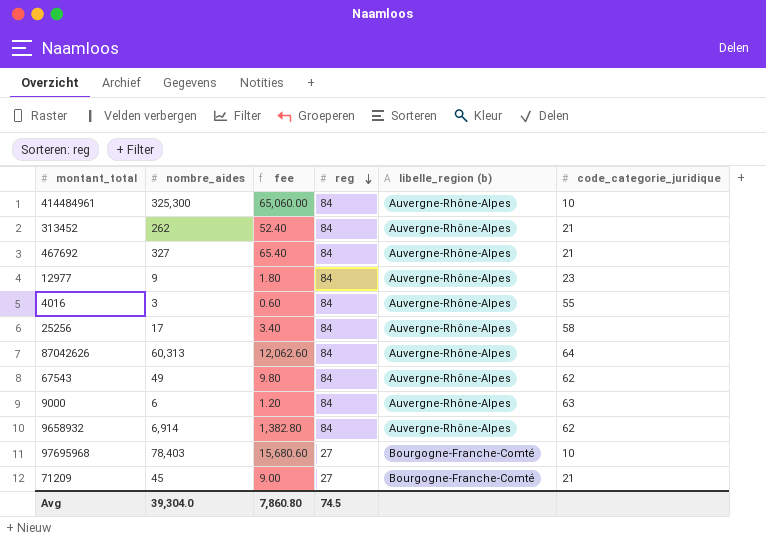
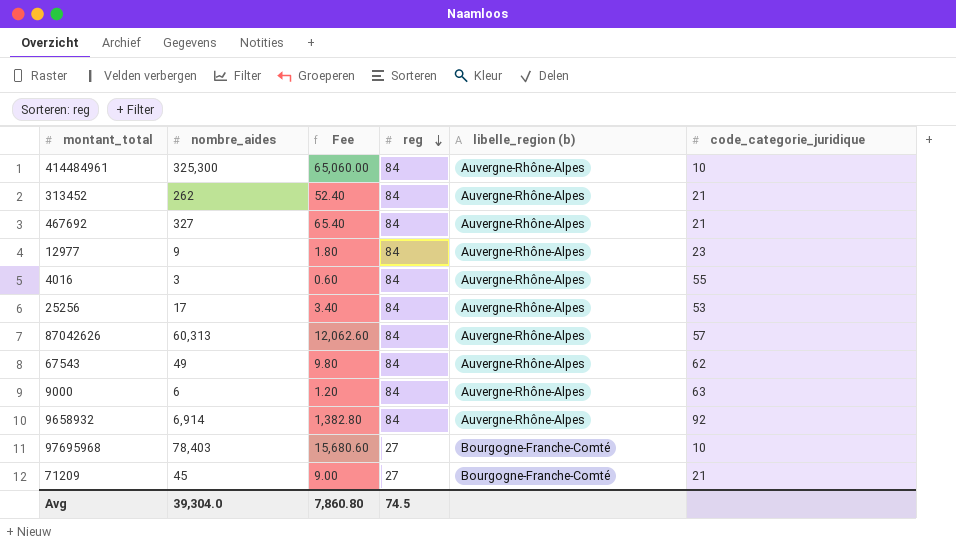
column name: fee -> Fee
25256 | code_categorie_juridique: 58 -> 53
87042626 | code_categorie_juridique: 64 -> 57
9658932 | code_categorie_juridique: 62 -> 92

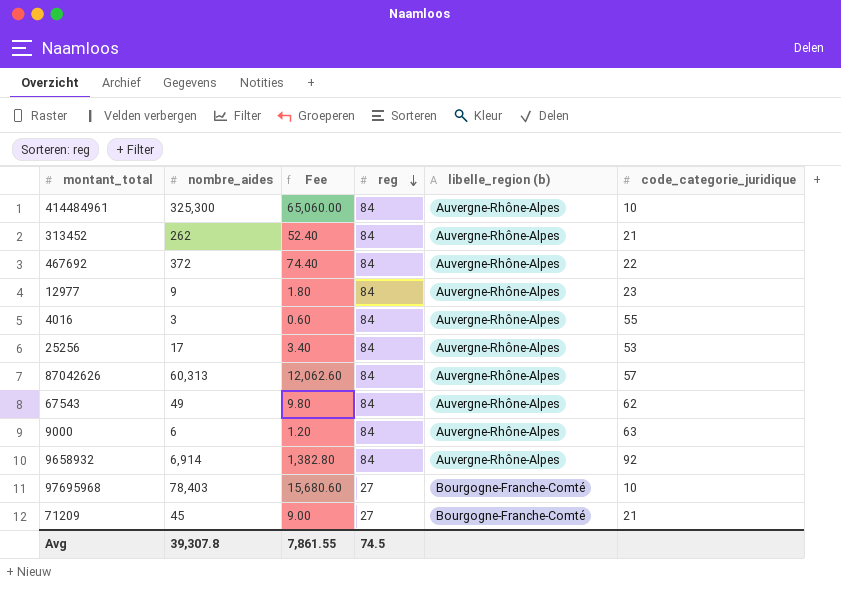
467692 | nombre_aides: 327 -> 372
467692 | Fee: 65.40 -> 74.40
467692 | code_categorie_juridique: 21 -> 22
Avg | nombre_aides: 39,304.0 -> 39,307.8
Avg | Fee: 7,860.80 -> 7,861.55

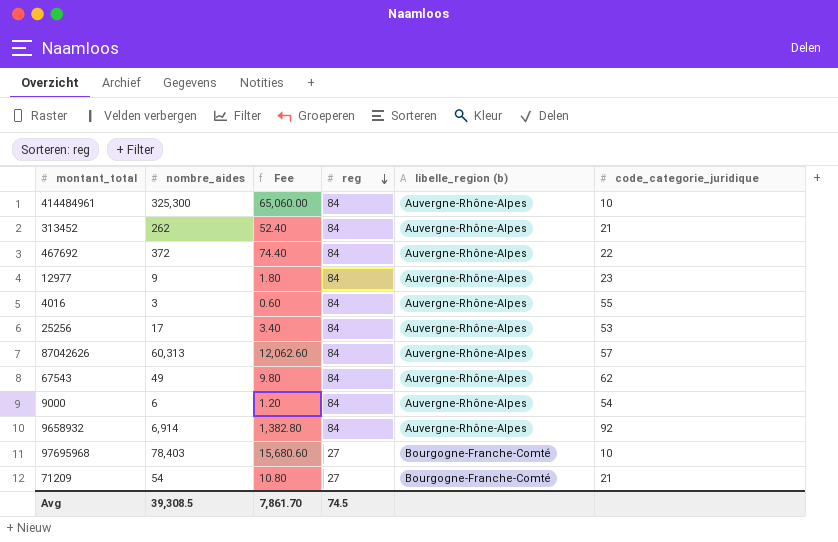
9000 | code_categorie_juridique: 63 -> 54
71209 | nombre_aides: 45 -> 54
71209 | Fee: 9.00 -> 10.80
Avg | nombre_aides: 39,307.8 -> 39,308.5
Avg | Fee: 7,861.55 -> 7,861.70

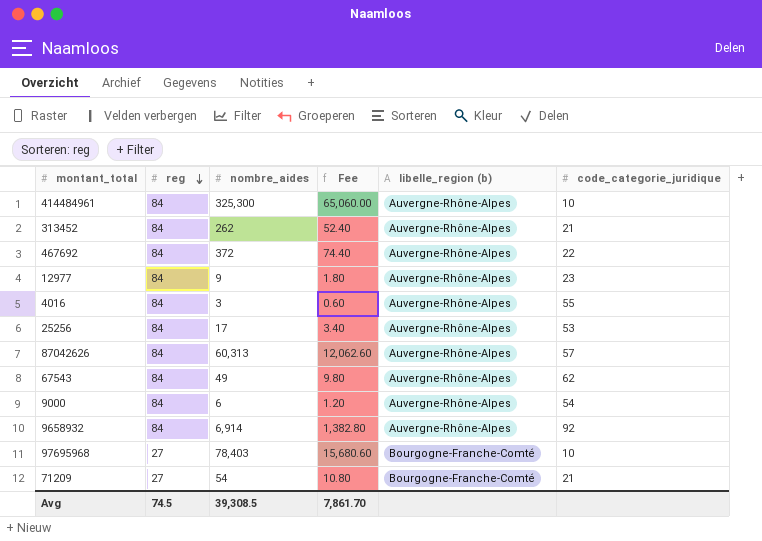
column reg | position: 4 -> 2

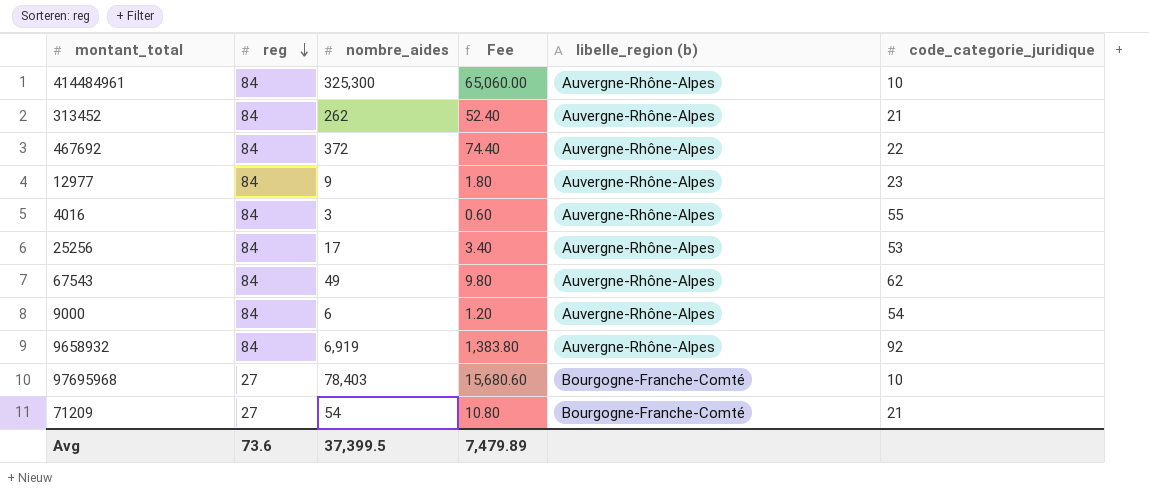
row 87042626: 84 | 60,313 | 12,062.60 | Auvergne-Rhône-Alpes | 57 -> none
9658932 | nombre_aides: 6,914 -> 6,919
9658932 | Fee: 1,382.80 -> 1,383.80
Avg | reg: 74.5 -> 73.6
Avg | nombre_aides: 39,308.5 -> 37,399.5
Avg | Fee: 7,861.70 -> 7,479.89

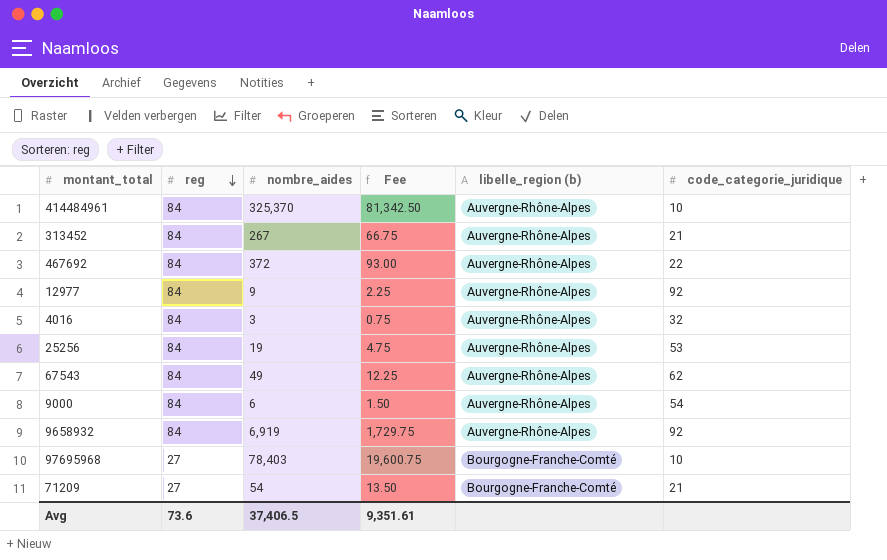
column Fee | formula: [nombre_aides] * 0.2 -> [nombre_aides] * 0.25
414484961 | nombre_aides: 325,300 -> 325,370
313452 | nombre_aides: 262 -> 267
12977 | code_categorie_juridique: 23 -> 92
4016 | code_categorie_juridique: 55 -> 32
25256 | nombre_aides: 17 -> 19
Avg | nombre_aides: 37,399.5 -> 37,406.5
Avg | Fee: 7,479.89 -> 9,351.61

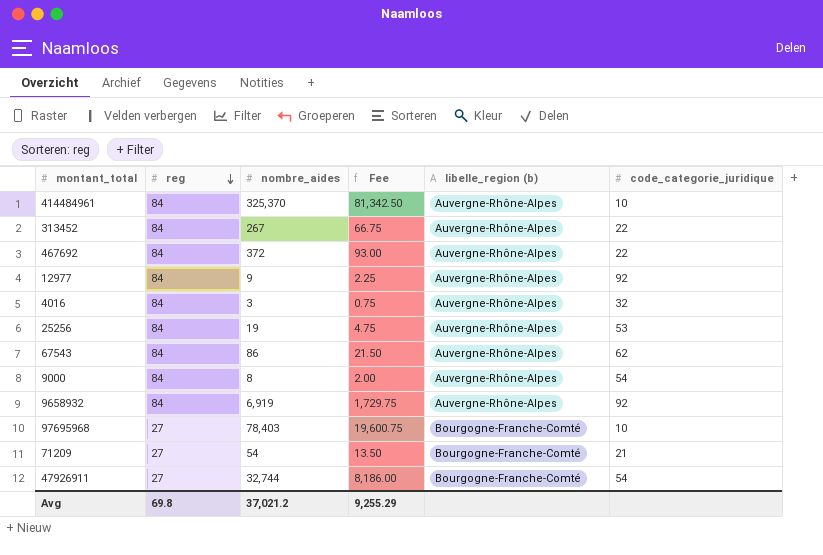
313452 | code_categorie_juridique: 21 -> 22
67543 | nombre_aides: 49 -> 86
67543 | Fee: 12.25 -> 21.50
9000 | nombre_aides: 6 -> 8
9000 | Fee: 1.50 -> 2.00
row 47926911: none -> 27 | 32,744 | 8,186.00 | Bourgogne-Franche-Comté | 54
Avg | reg: 73.6 -> 69.8
Avg | nombre_aides: 37,406.5 -> 37,021.2
Avg | Fee: 9,351.61 -> 9,255.29

